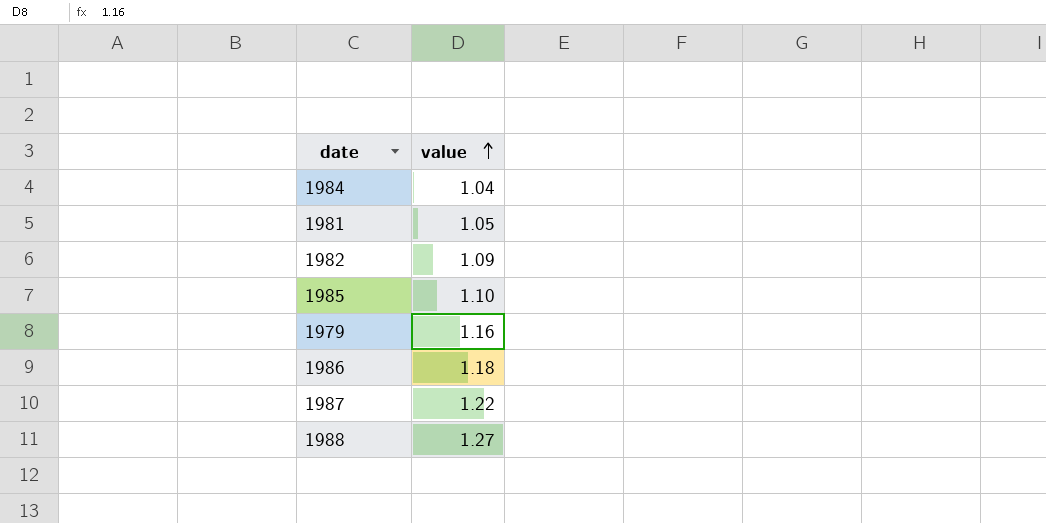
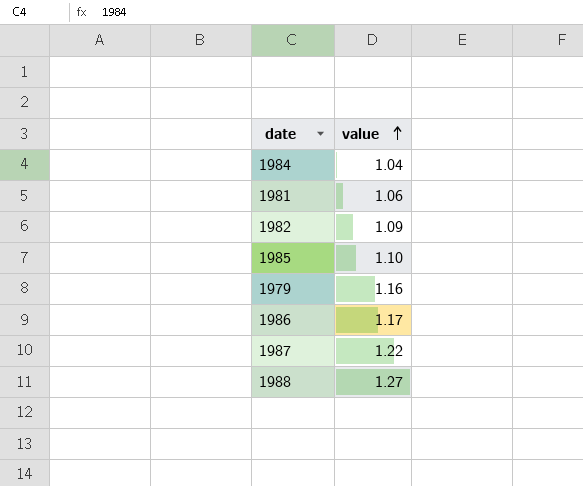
1981 | value: 1.05 -> 1.06
1986 | value: 1.18 -> 1.17

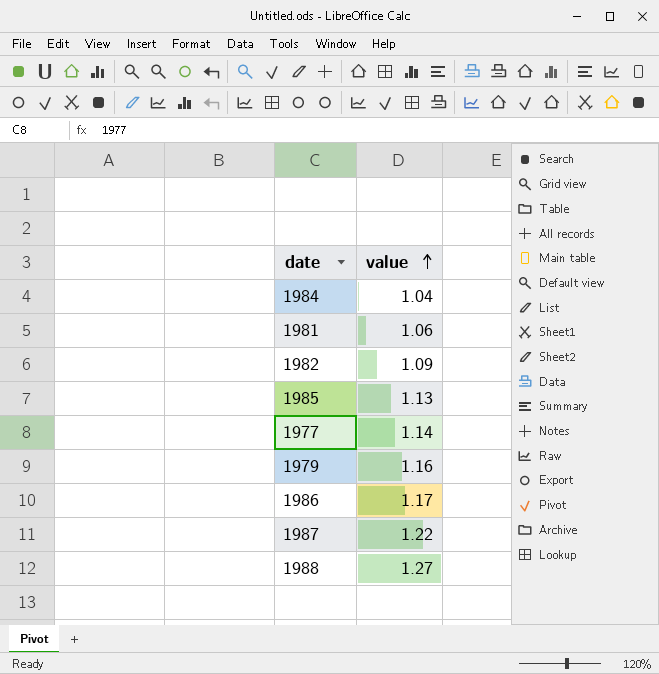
1985 | value: 1.10 -> 1.13
row 1977: none -> 1.14

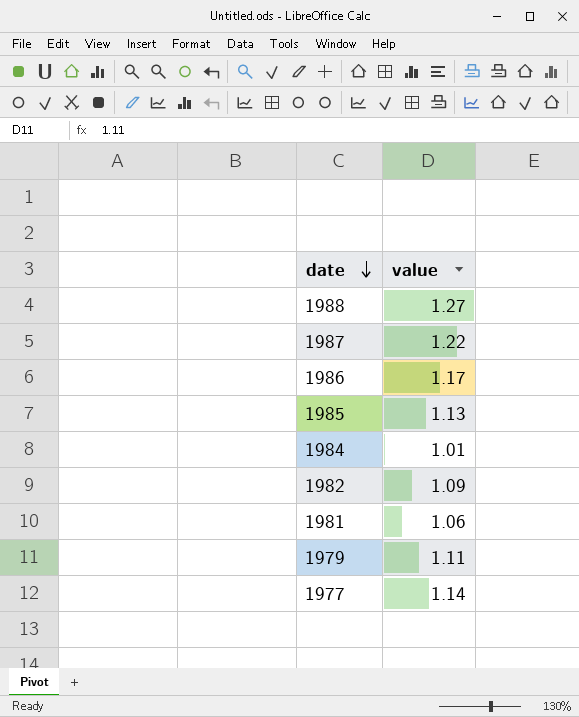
row order: value ascending -> date descending
1984 | value: 1.04 -> 1.01
1979 | value: 1.16 -> 1.11

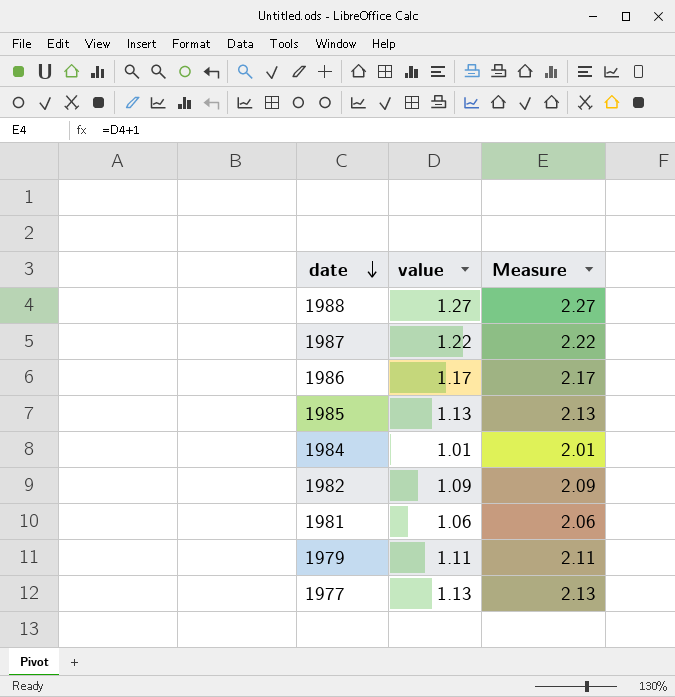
column Measure | formula: none -> [value] + 1
1977 | value: 1.14 -> 1.13

